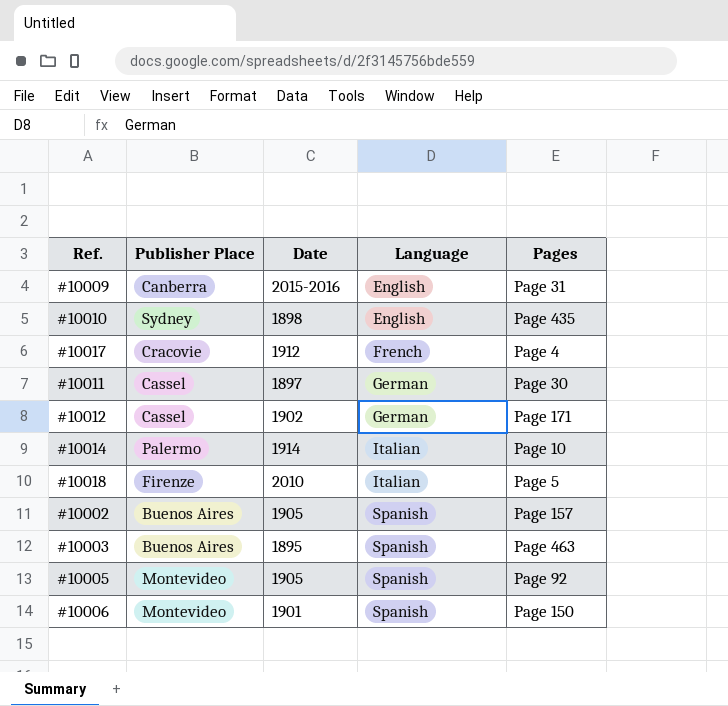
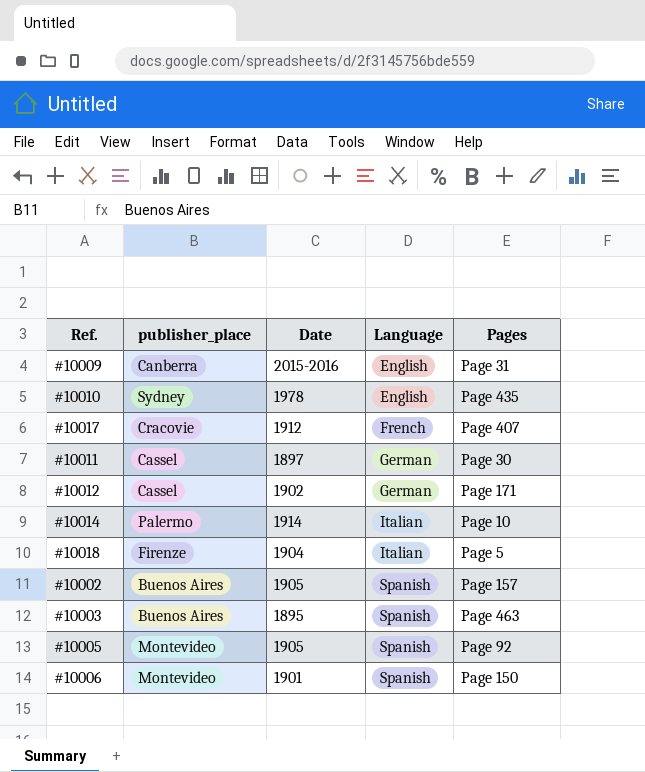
column name: Publisher Place -> publisher_place
#10010 | Date: 1898 -> 1978
#10017 | Pages: Page 4 -> Page 407
#10018 | Date: 2010 -> 1904

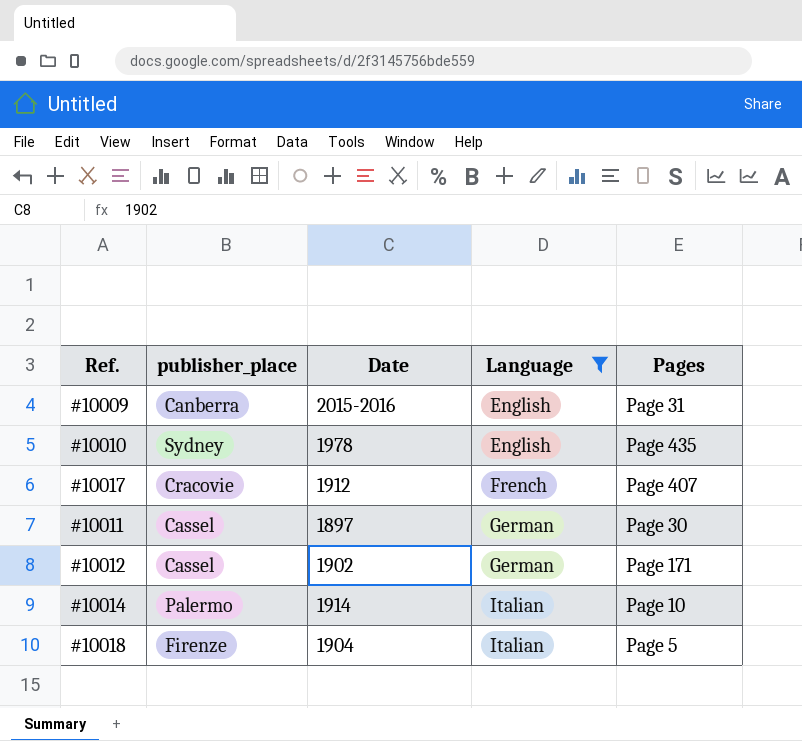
filter: none -> Language != Spanish

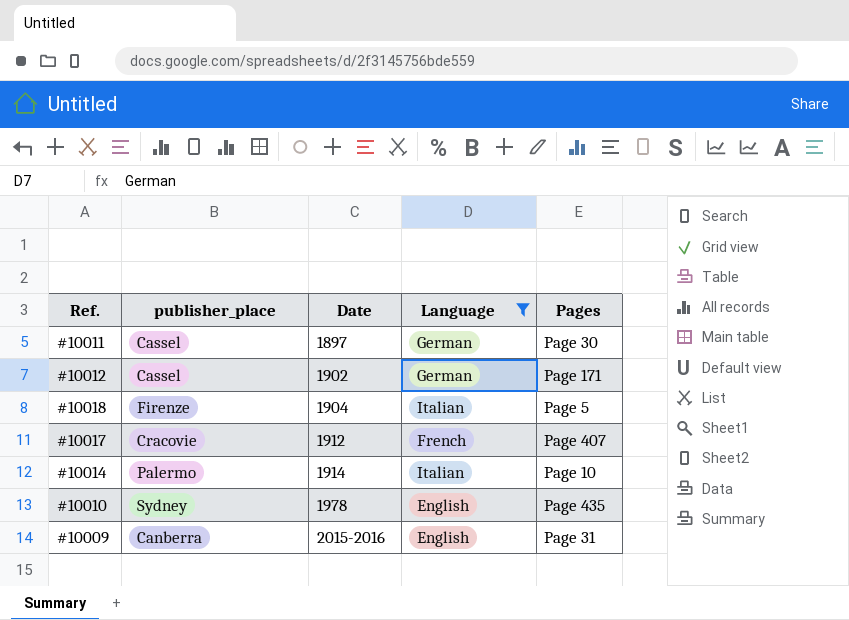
row order: Language ascending -> Date ascending

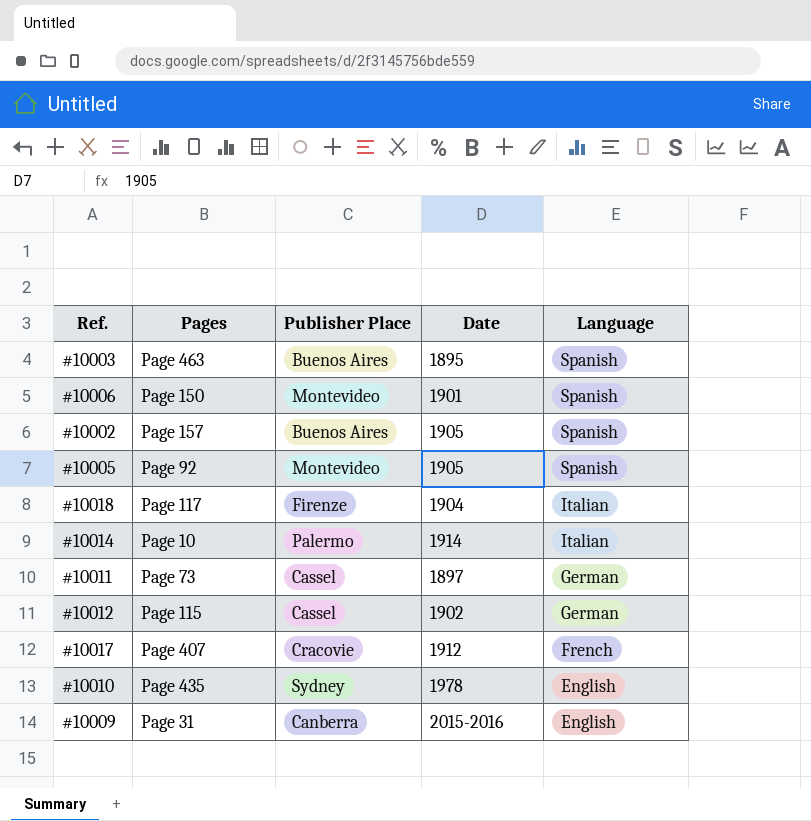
filter: Language != Spanish -> none
row order: Date ascending -> Language descending
column Pages | position: 5 -> 2
column name: publisher_place -> Publisher Place
#10018 | Pages: Page 5 -> Page 117
#10011 | Pages: Page 30 -> Page 73
#10012 | Pages: Page 171 -> Page 115

